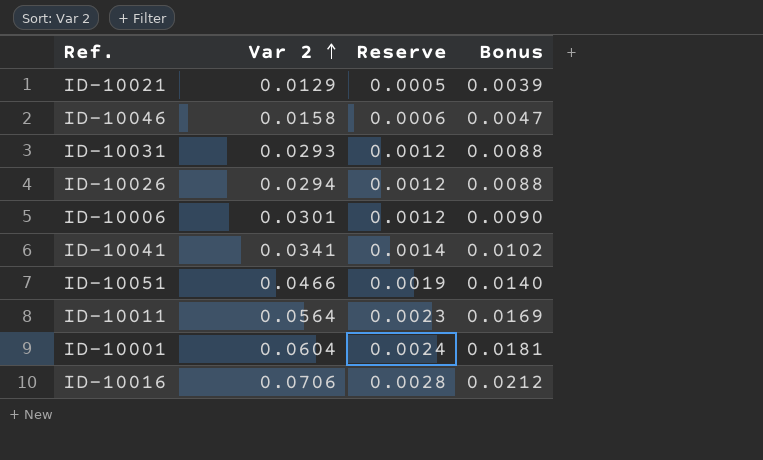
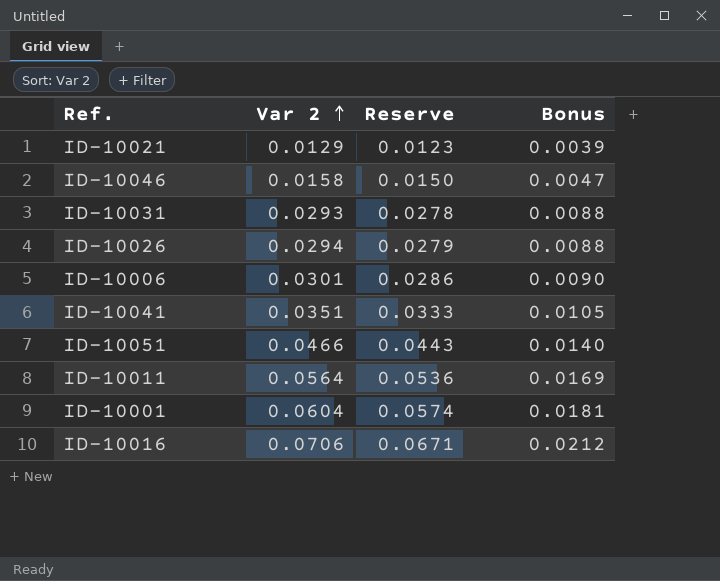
column Reserve | formula: [Var 2] * 0.04 -> [Var 2] * 0.95
ID-10041 | Var 2: 0.0341 -> 0.0351
ID-10041 | Bonus: 0.0102 -> 0.0105

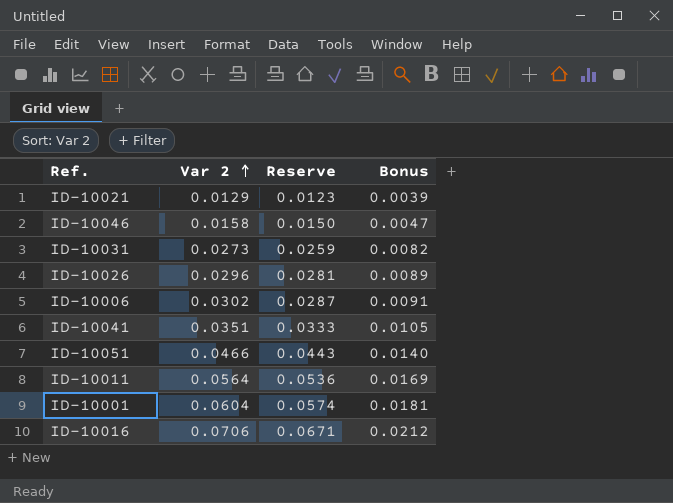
ID-10031 | Var 2: 0.0293 -> 0.0273
ID-10031 | Reserve: 0.0278 -> 0.0259
ID-10031 | Bonus: 0.0088 -> 0.0082
ID-10026 | Var 2: 0.0294 -> 0.0296
ID-10026 | Reserve: 0.0279 -> 0.0281
ID-10026 | Bonus: 0.0088 -> 0.0089
ID-10006 | Var 2: 0.0301 -> 0.0302
ID-10006 | Reserve: 0.0286 -> 0.0287
ID-10006 | Bonus: 0.0090 -> 0.0091

